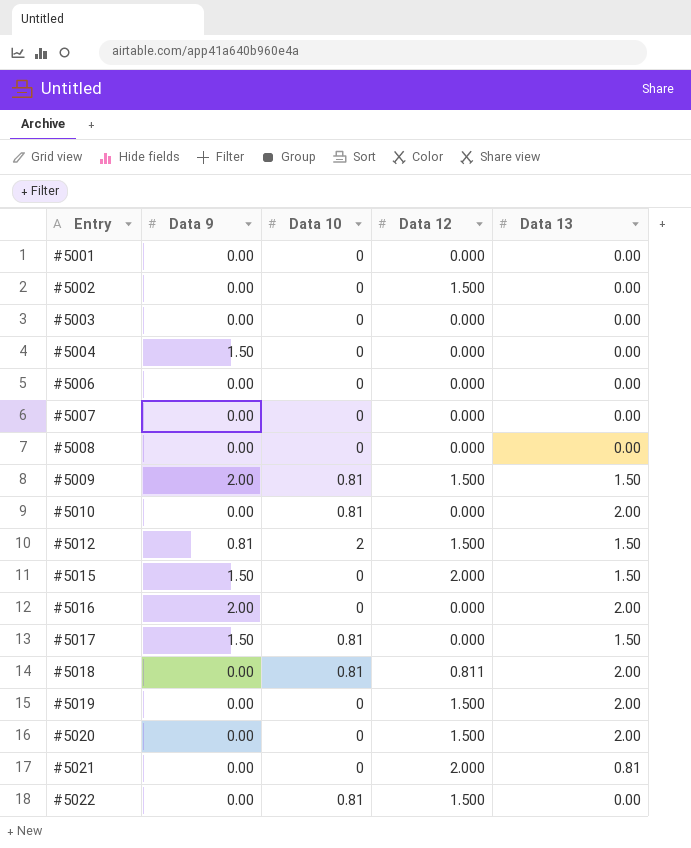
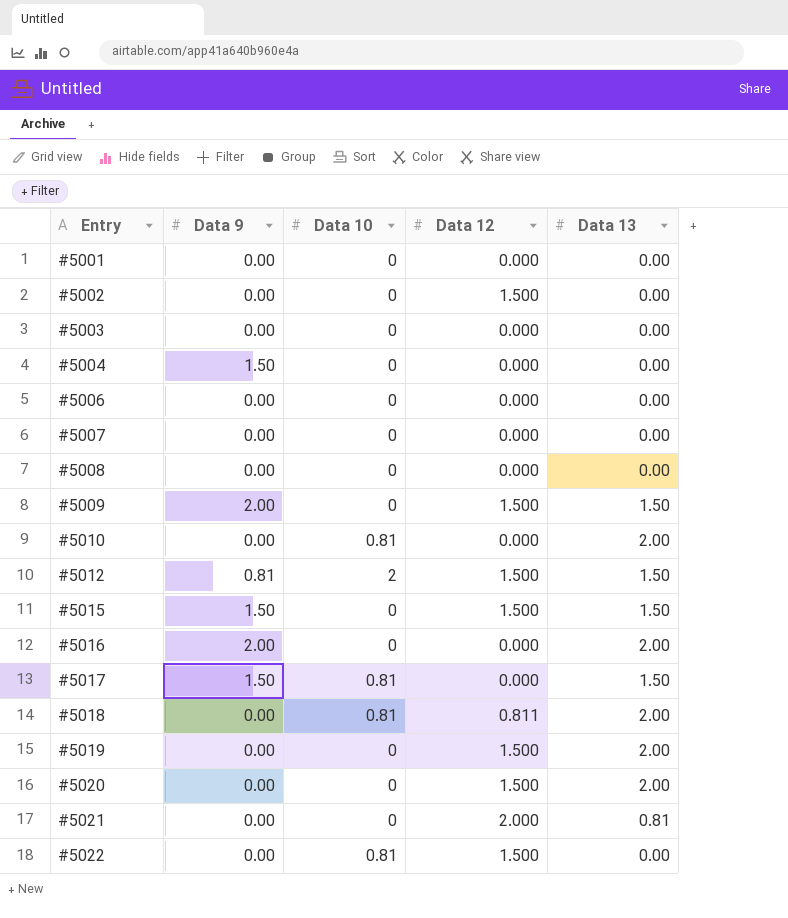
#5009 | Data 10: 0.81 -> 0
#5015 | Data 12: 2.000 -> 1.500

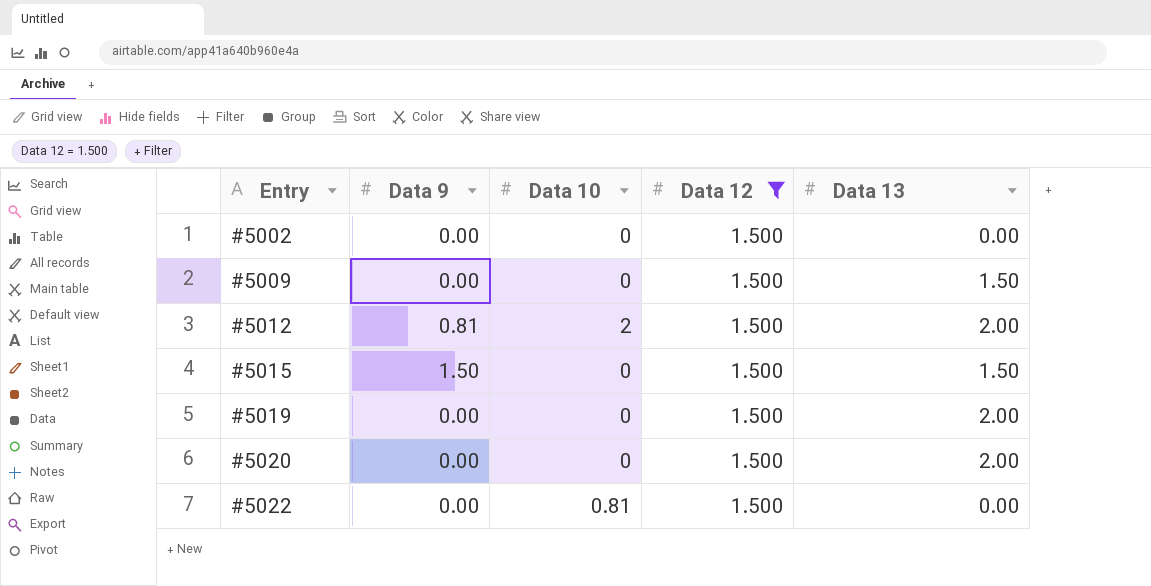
filter: none -> Data 12 = 1.500
#5009 | Data 9: 2.00 -> 0.00
#5012 | Data 13: 1.50 -> 2.00

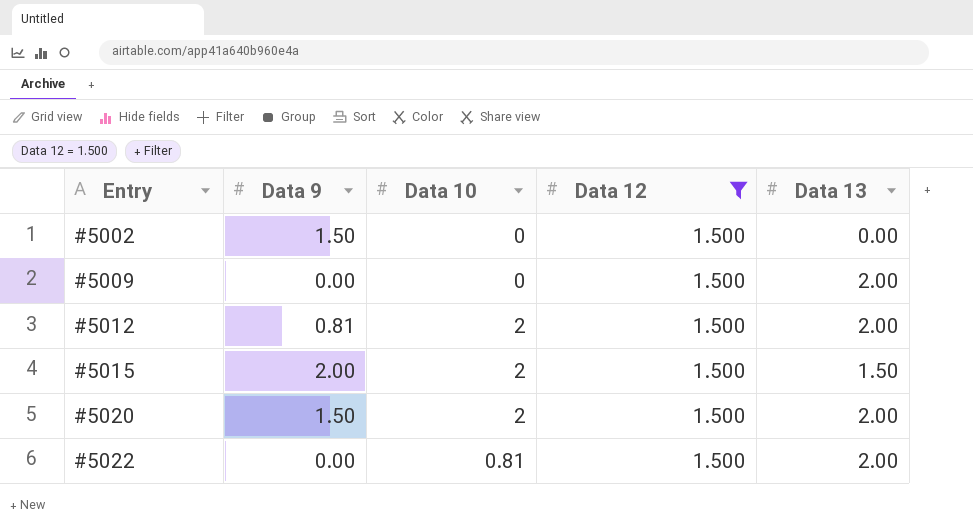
row #5019: 0.00 | 0 | 1.500 | 2.00 -> none
#5002 | Data 9: 0.00 -> 1.50
#5009 | Data 13: 1.50 -> 2.00
#5015 | Data 9: 1.50 -> 2.00
#5015 | Data 10: 0 -> 2
#5020 | Data 9: 0.00 -> 1.50
#5020 | Data 10: 0 -> 2
#5022 | Data 13: 0.00 -> 2.00

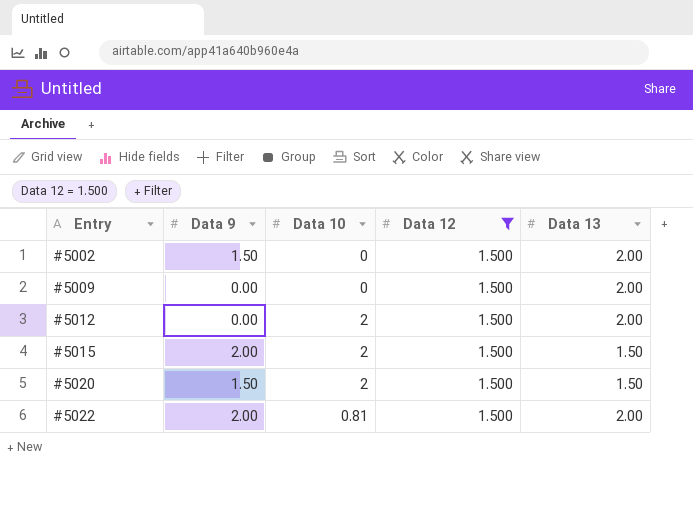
#5002 | Data 13: 0.00 -> 2.00
#5012 | Data 9: 0.81 -> 0.00
#5020 | Data 13: 2.00 -> 1.50
#5022 | Data 9: 0.00 -> 2.00

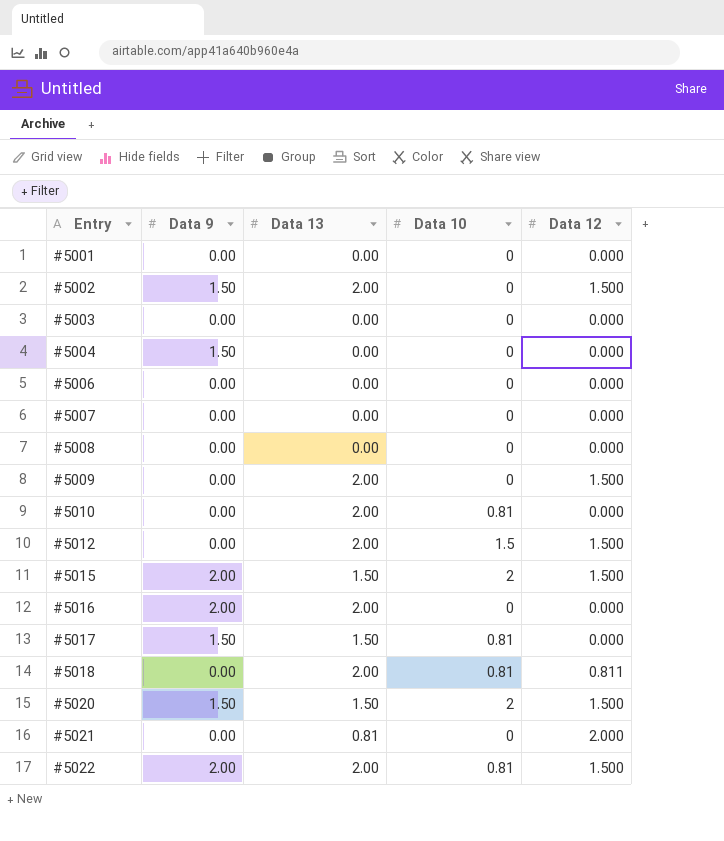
filter: Data 12 = 1.500 -> none
column Data 13 | position: 5 -> 3
#5012 | Data 10: 2 -> 1.5

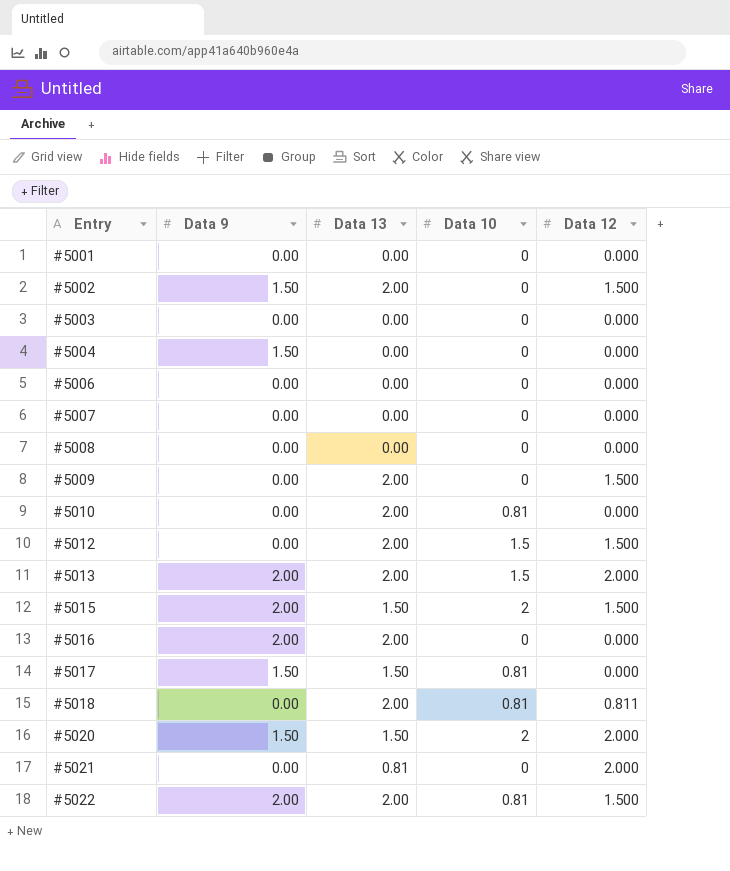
row #5013: none -> 2.00 | 2.00 | 1.5 | 2.000
#5020 | Data 12: 1.500 -> 2.000

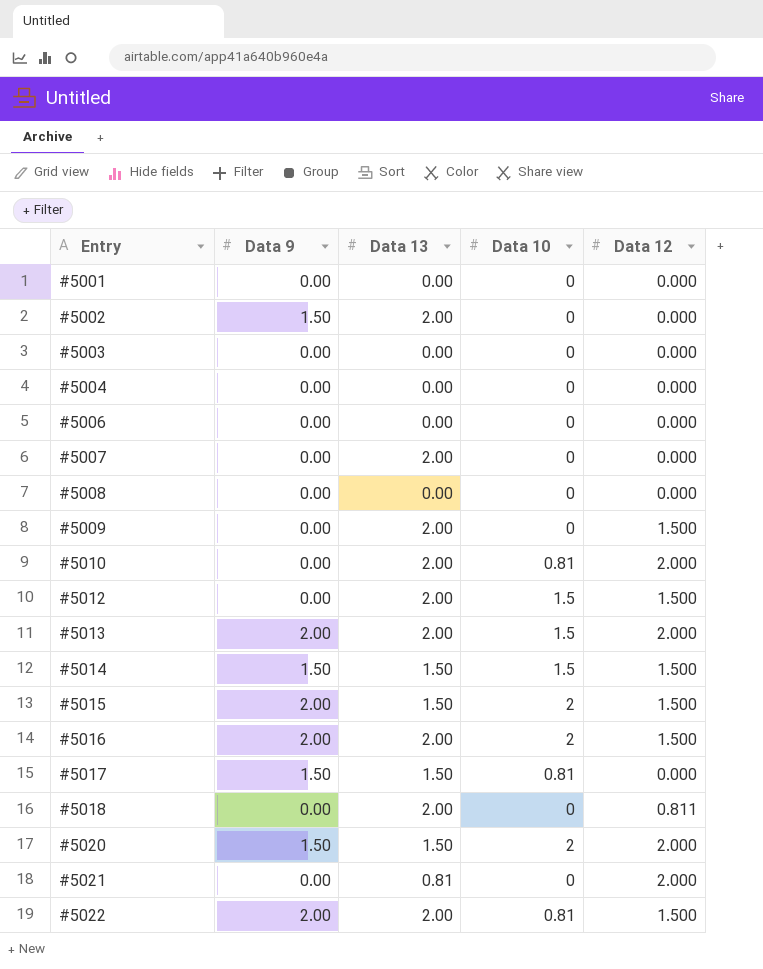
#5002 | Data 12: 1.500 -> 0.000
#5004 | Data 9: 1.50 -> 0.00
#5007 | Data 13: 0.00 -> 2.00
#5010 | Data 12: 0.000 -> 2.000
row #5014: none -> 1.50 | 1.50 | 1.5 | 1.500
#5016 | Data 10: 0 -> 2
#5016 | Data 12: 0.000 -> 1.500
#5018 | Data 10: 0.81 -> 0

